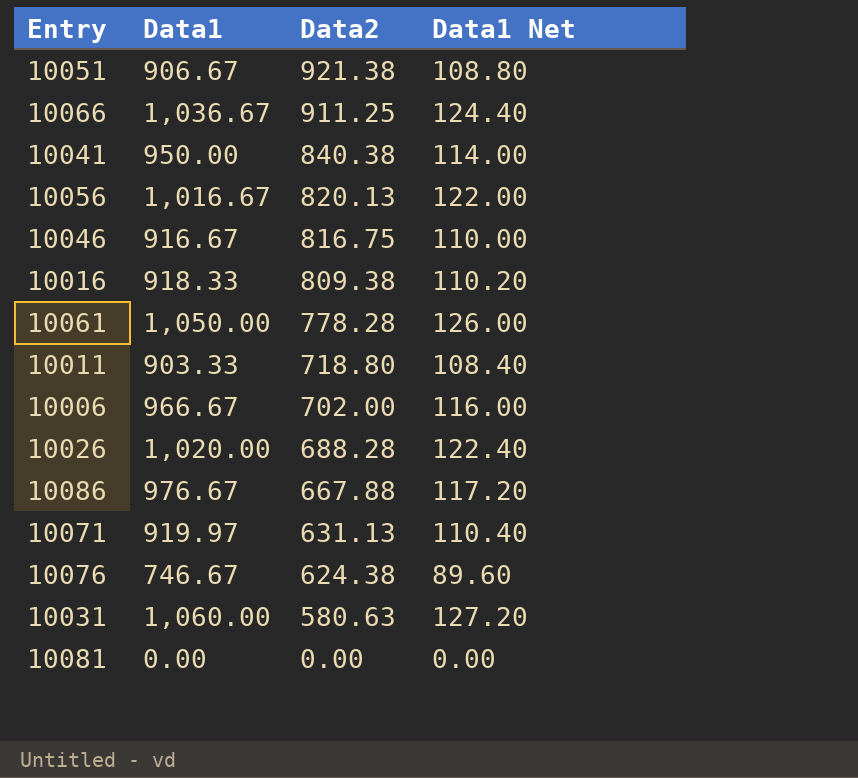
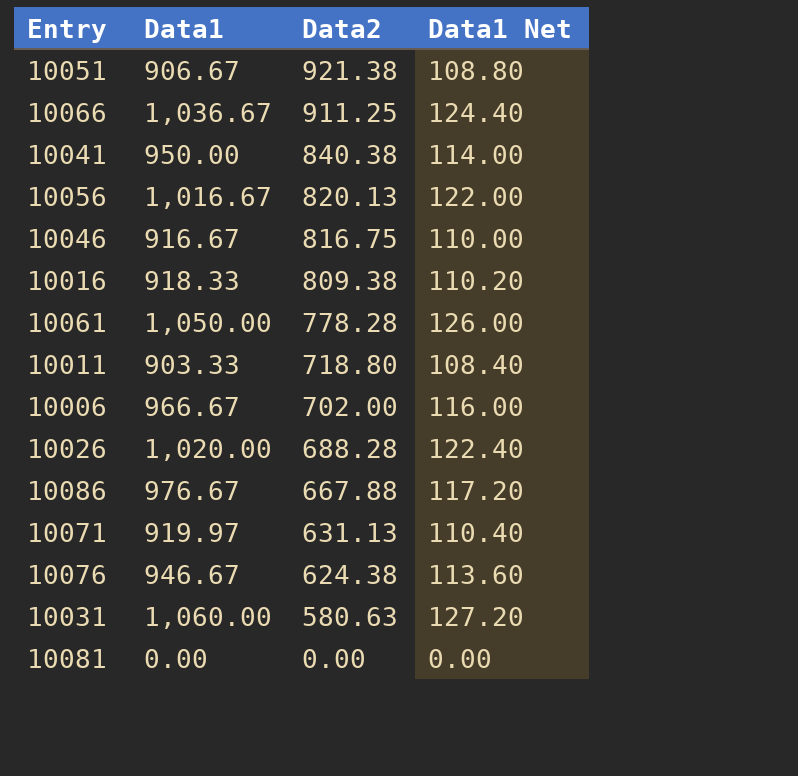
10076 | Data1: 746.67 -> 946.67
10076 | Data1 Net: 89.60 -> 113.60

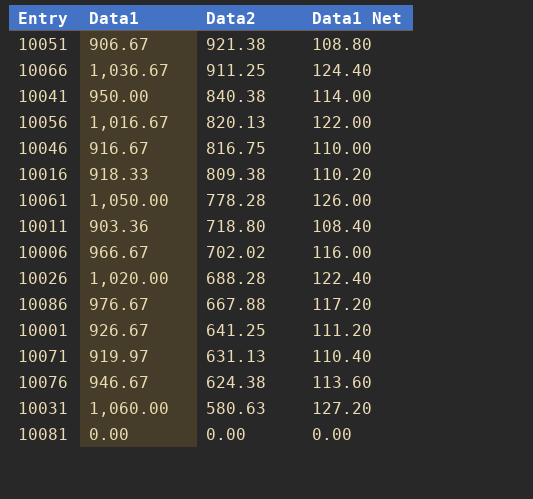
10011 | Data1: 903.33 -> 903.36
10006 | Data2: 702.00 -> 702.02
row 10001: none -> 926.67 | 641.25 | 111.20

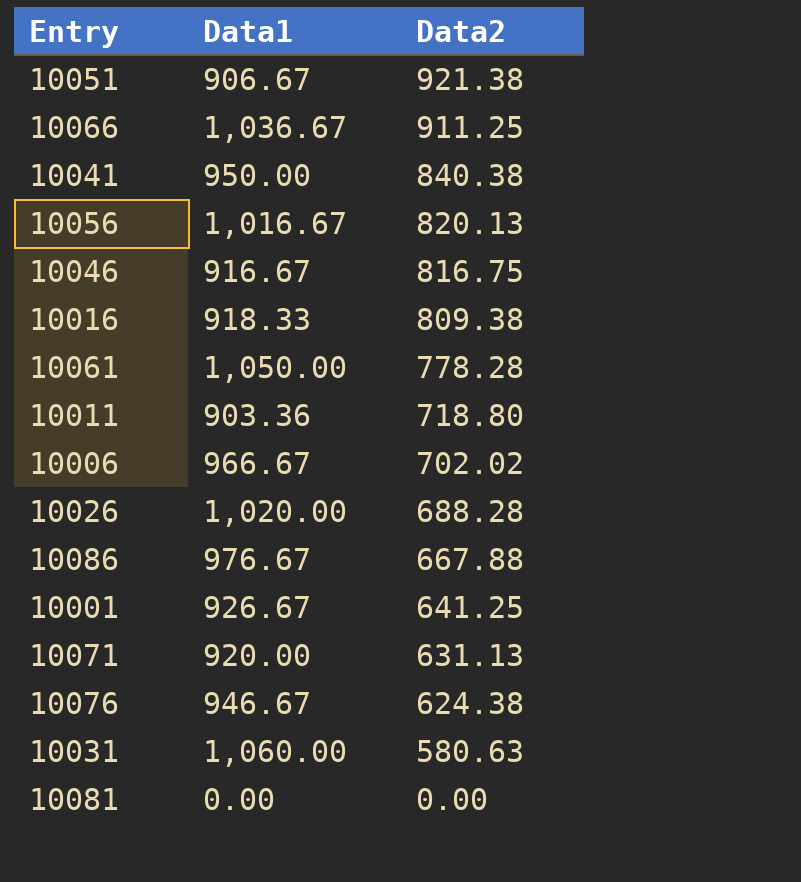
column Data1 Net | formula: [Data1] * 0.12 -> none
10071 | Data1: 919.97 -> 920.00

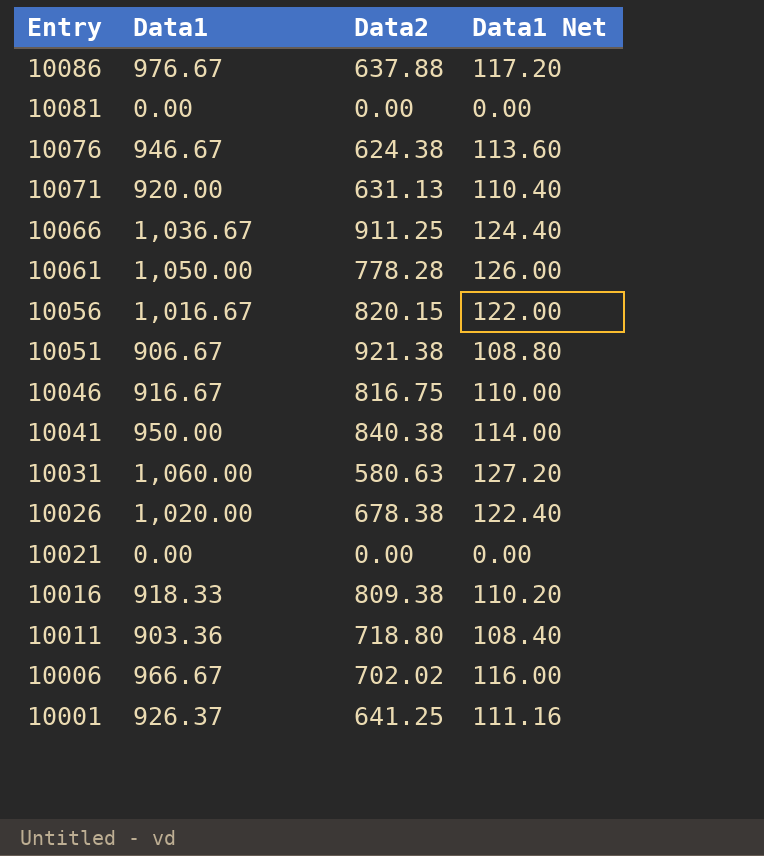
row order: Data2 descending -> Entry descending
column Data1 Net | formula: none -> [Data1] * 0.12
10086 | Data2: 667.88 -> 637.88
10056 | Data2: 820.13 -> 820.15
10026 | Data2: 688.28 -> 678.38
row 10021: none -> 0.00 | 0.00 | 0.00
10001 | Data1: 926.67 -> 926.37

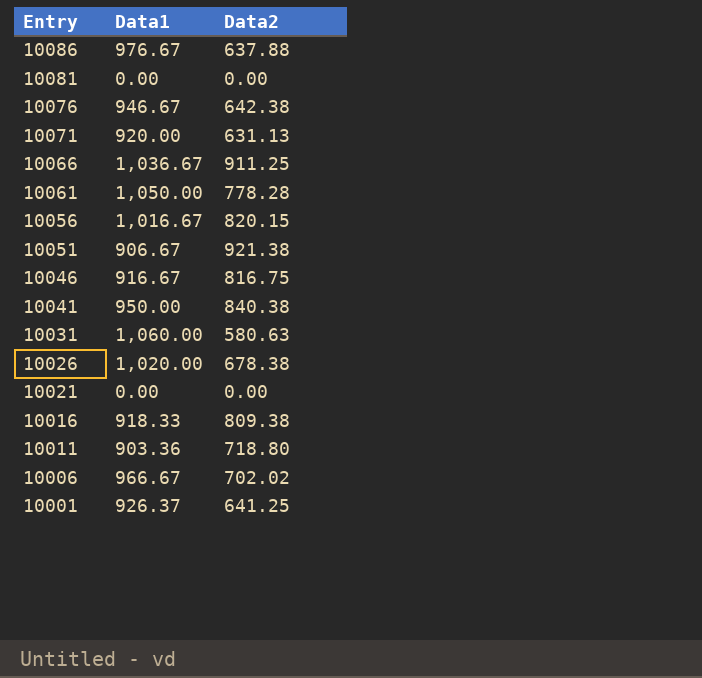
column Data1 Net | formula: [Data1] * 0.12 -> none
10076 | Data2: 624.38 -> 642.38

